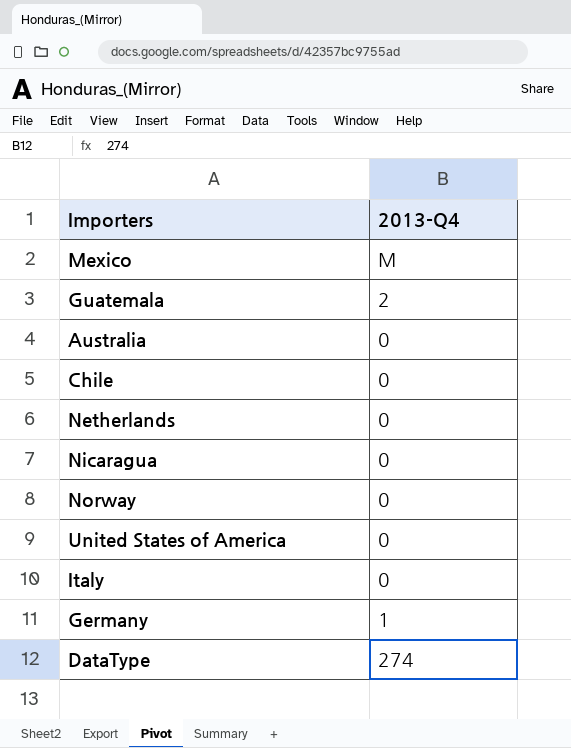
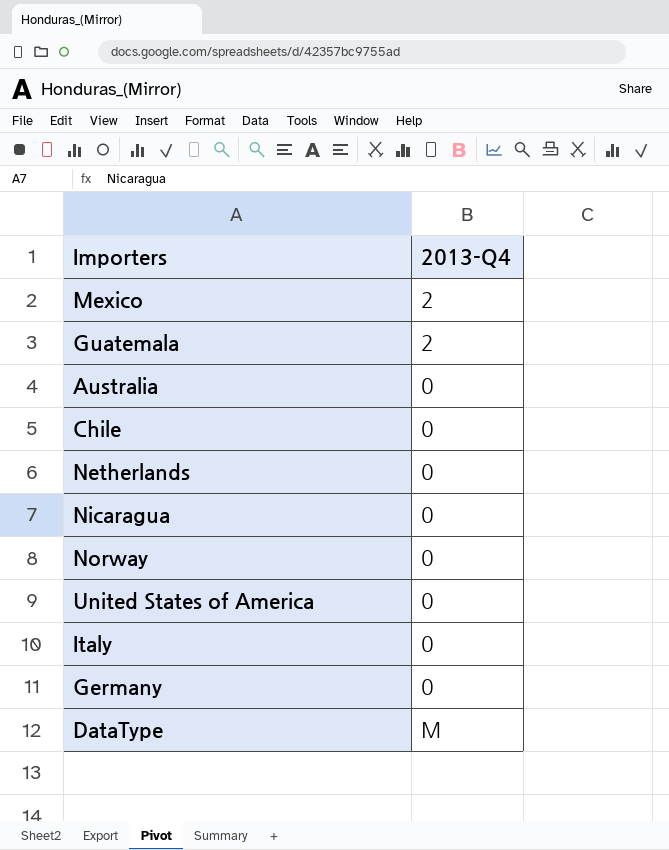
Mexico | 2013-Q4: M -> 2
Germany | 2013-Q4: 1 -> 0
DataType | 2013-Q4: 274 -> M

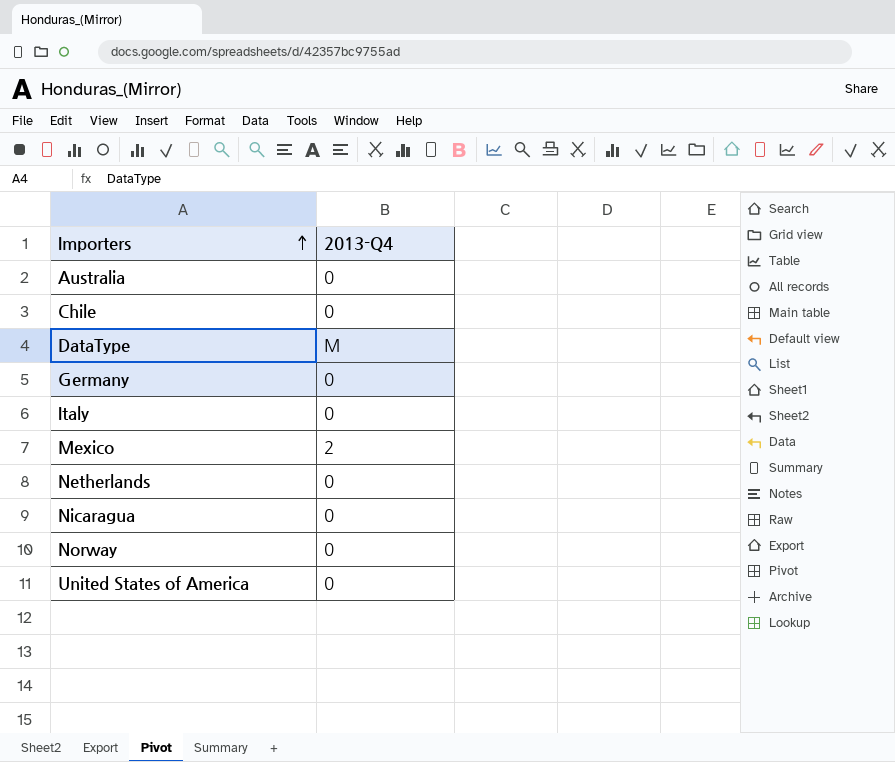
row order: none -> Importers ascending
row Guatemala: 2 -> none

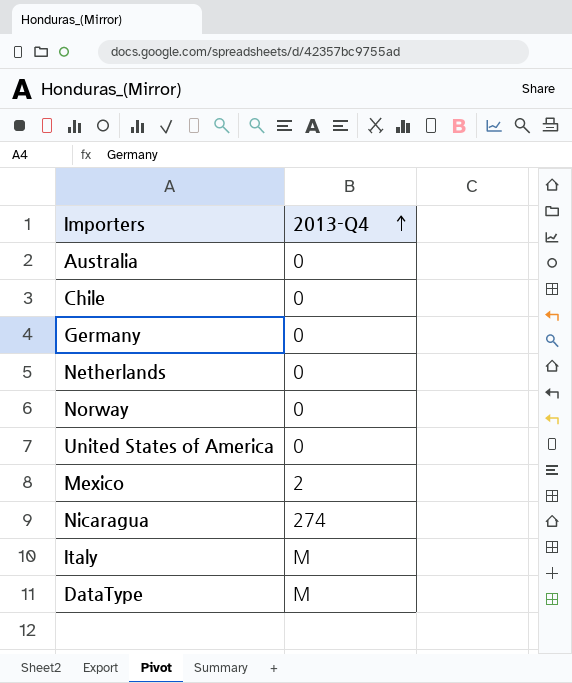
row order: Importers ascending -> 2013-Q4 ascending
Nicaragua | 2013-Q4: 0 -> 274
Italy | 2013-Q4: 0 -> M

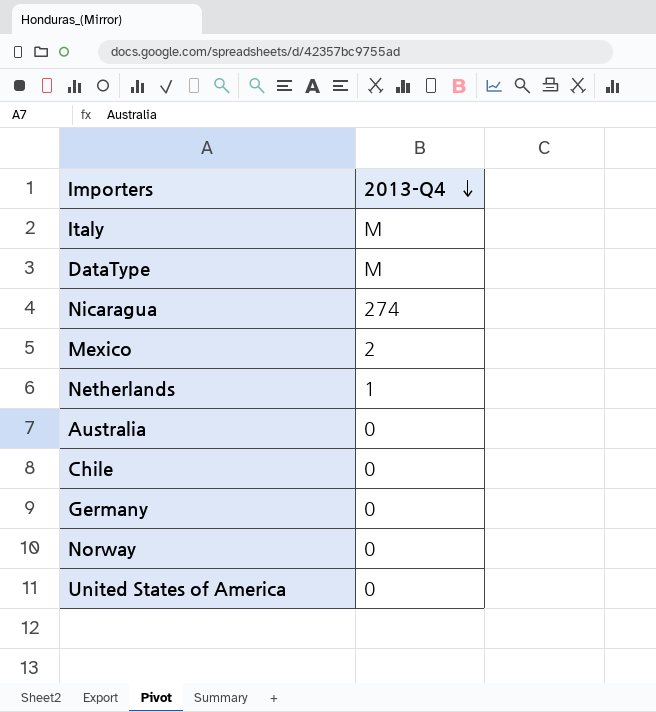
row order: 2013-Q4 ascending -> 2013-Q4 descending
Netherlands | 2013-Q4: 0 -> 1

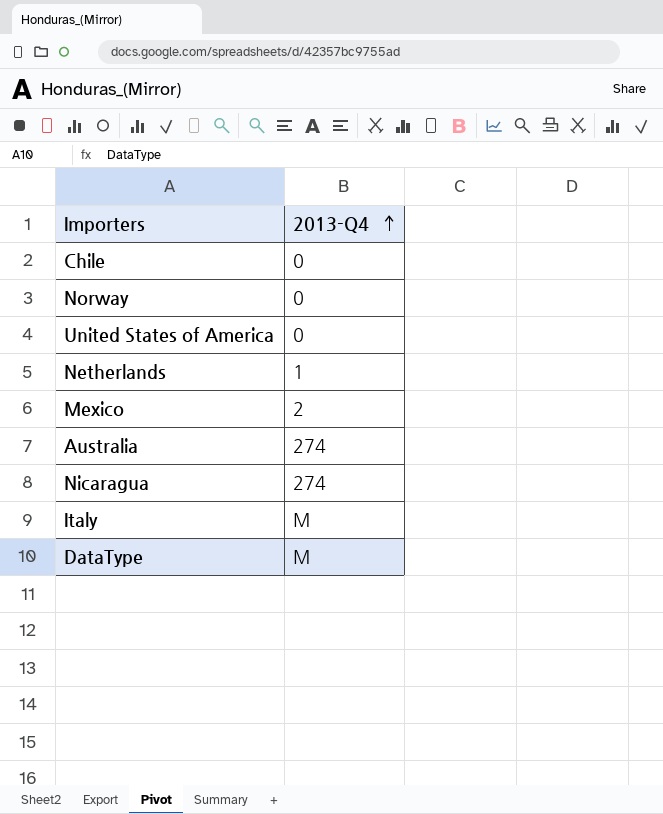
row order: 2013-Q4 descending -> 2013-Q4 ascending
row Germany: 0 -> none
Australia | 2013-Q4: 0 -> 274

